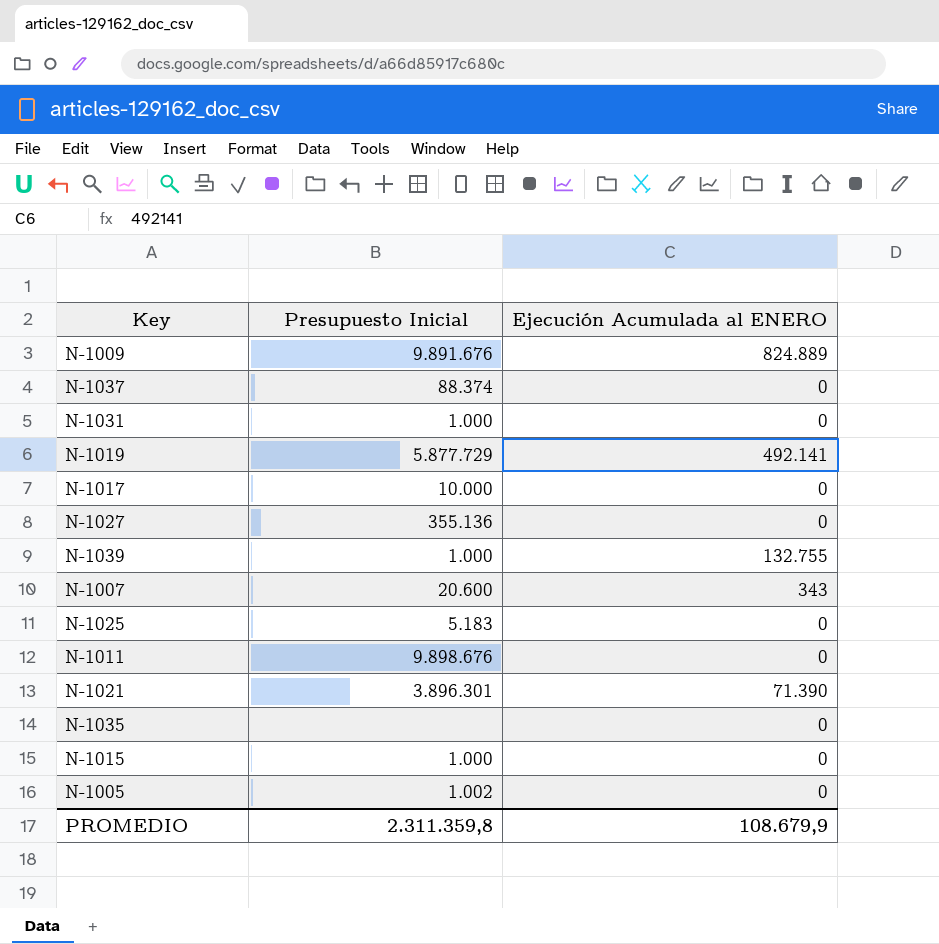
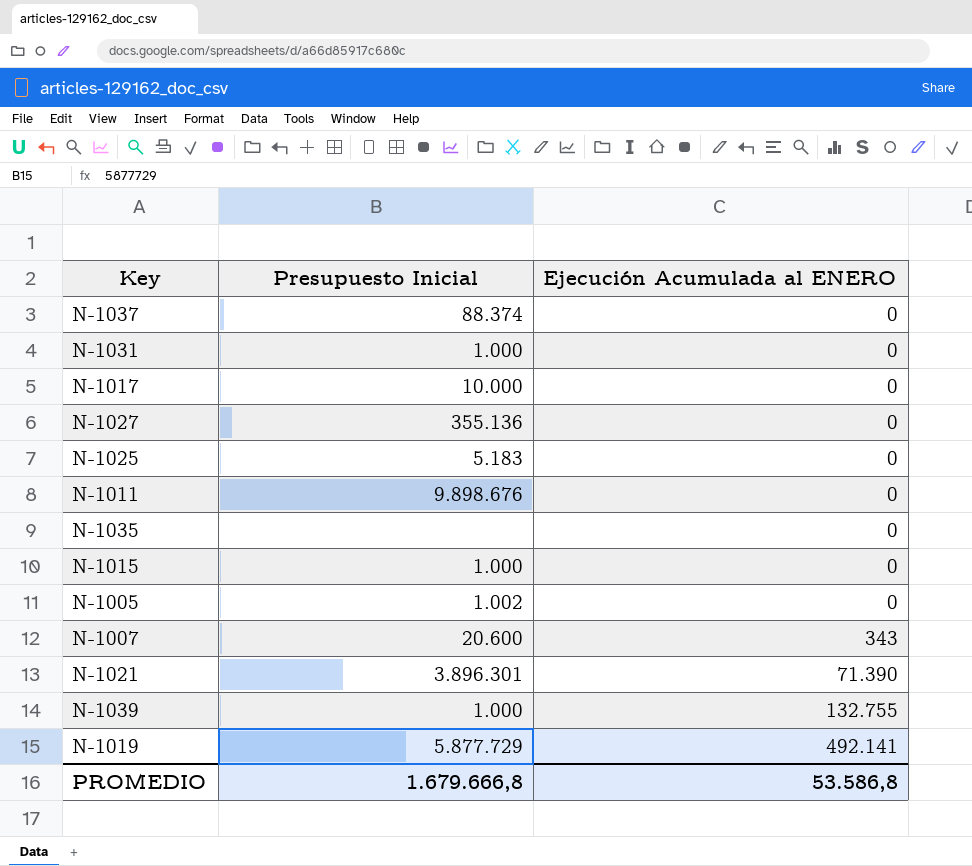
row order: none -> Ejecución Acumulada al ENERO ascending
row N-1009: 9.891.676 | 824.889 -> none
PROMEDIO | Presupuesto Inicial: 2.311.359,8 -> 1.679.666,8
PROMEDIO | Ejecución Acumulada al ENERO: 108.679,9 -> 53.586,8

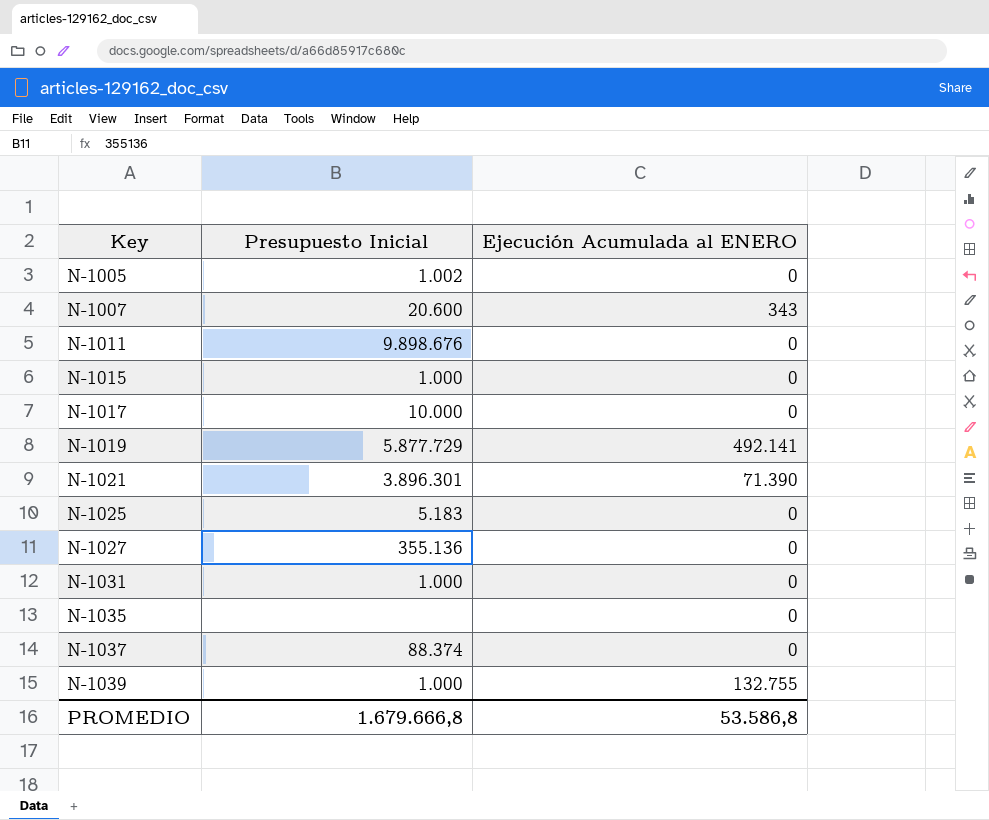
row order: Ejecución Acumulada al ENERO ascending -> Key ascending

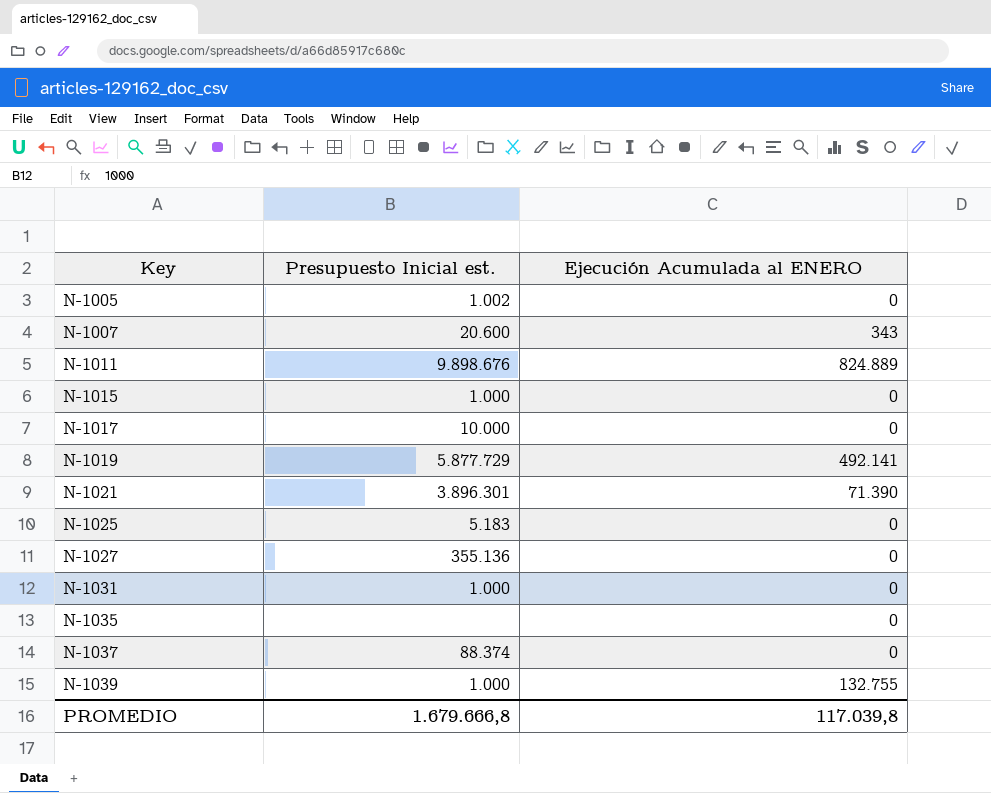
column name: Presupuesto Inicial -> Presupuesto Inicial est.
N-1011 | Ejecución Acumulada al ENERO: 0 -> 824.889
PROMEDIO | Ejecución Acumulada al ENERO: 53.586,8 -> 117.039,8

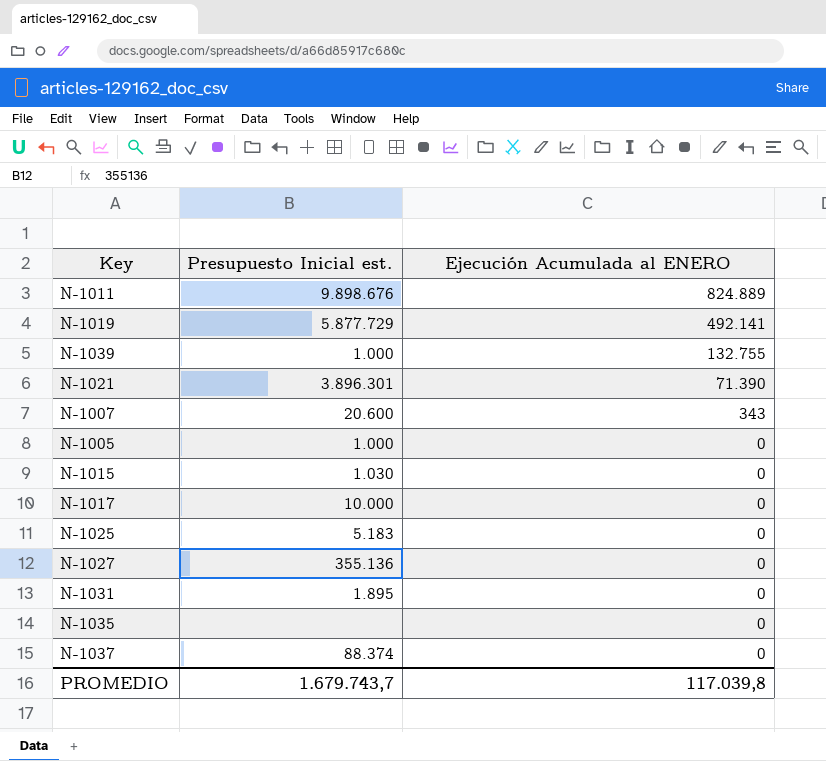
row order: Key ascending -> Ejecución Acumulada al ENERO descending
N-1005 | Presupuesto Inicial est.: 1.002 -> 1.000
N-1015 | Presupuesto Inicial est.: 1.000 -> 1.030
N-1031 | Presupuesto Inicial est.: 1.000 -> 1.895
PROMEDIO | Presupuesto Inicial est.: 1.679.666,8 -> 1.679.743,7

